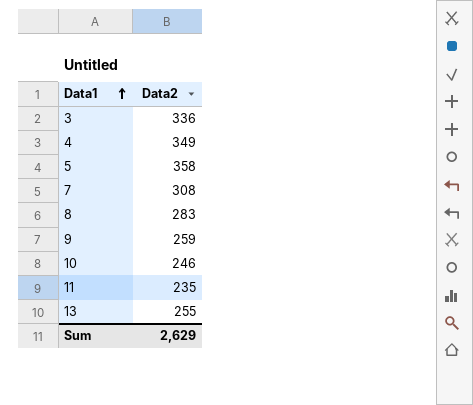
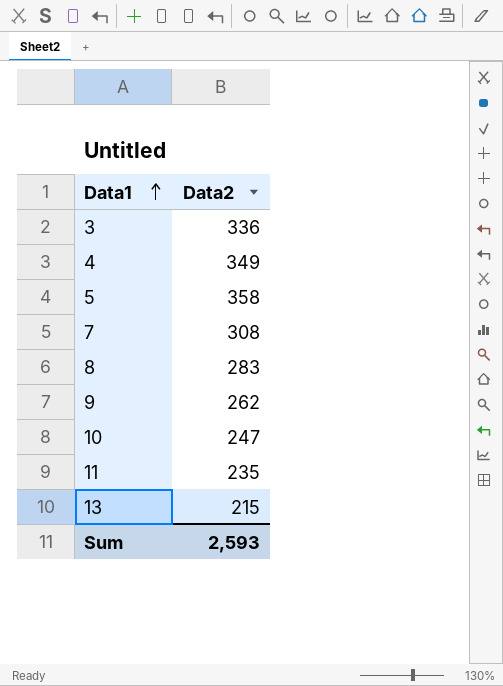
9 | Data2: 259 -> 262
10 | Data2: 246 -> 247
13 | Data2: 255 -> 215
Sum | Data2: 2,629 -> 2,593

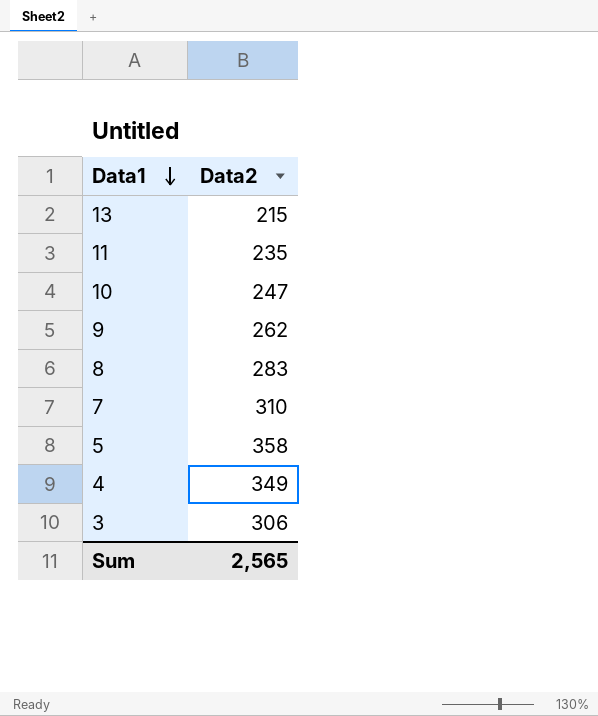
row order: Data1 ascending -> Data1 descending
7 | Data2: 308 -> 310
3 | Data2: 336 -> 306
Sum | Data2: 2,593 -> 2,565

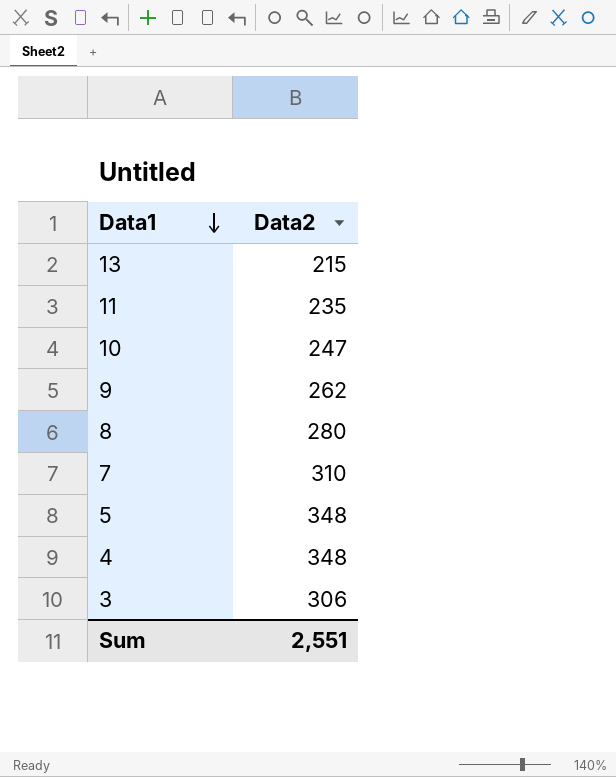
8 | Data2: 283 -> 280
5 | Data2: 358 -> 348
4 | Data2: 349 -> 348
Sum | Data2: 2,565 -> 2,551

